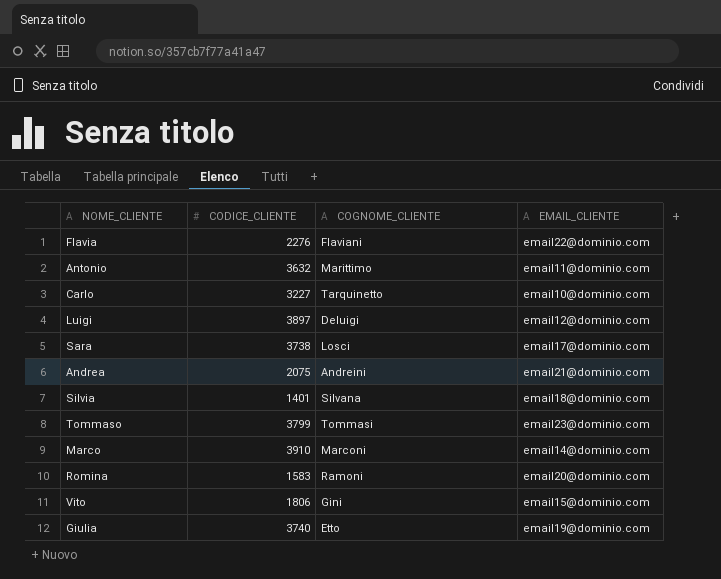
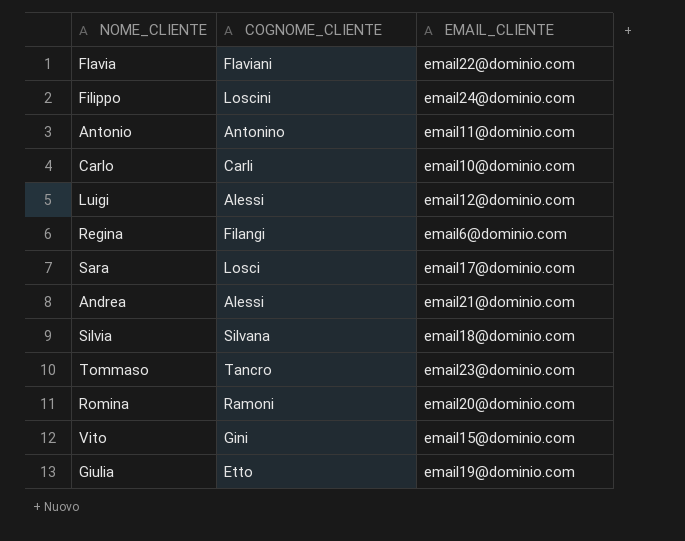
column CODICE_CLIENTE | position: 2 -> none
row Marco: 3910 | Marconi | email14@dominio.com -> none
row Filippo: none -> Loscini | email24@dominio.com
Antonio | COGNOME_CLIENTE: Marittimo -> Antonino
Carlo | COGNOME_CLIENTE: Tarquinetto -> Carli
Luigi | COGNOME_CLIENTE: Deluigi -> Alessi
row Regina: none -> Filangi | email6@dominio.com
Andrea | COGNOME_CLIENTE: Andreini -> Alessi
Tommaso | COGNOME_CLIENTE: Tommasi -> Tancro

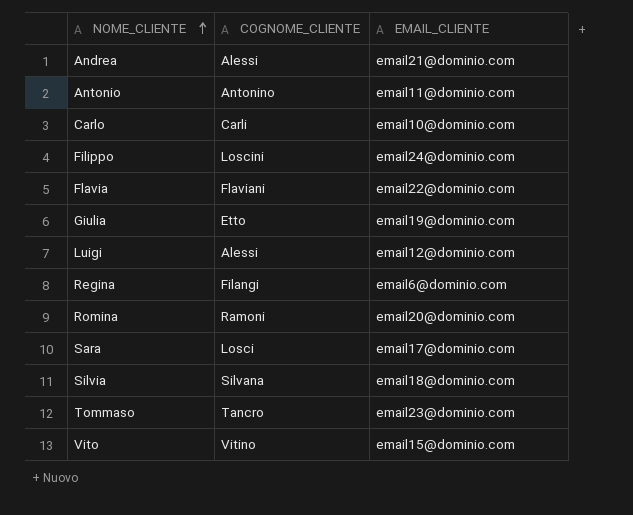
row order: none -> NOME_CLIENTE ascending
Vito | COGNOME_CLIENTE: Gini -> Vitino

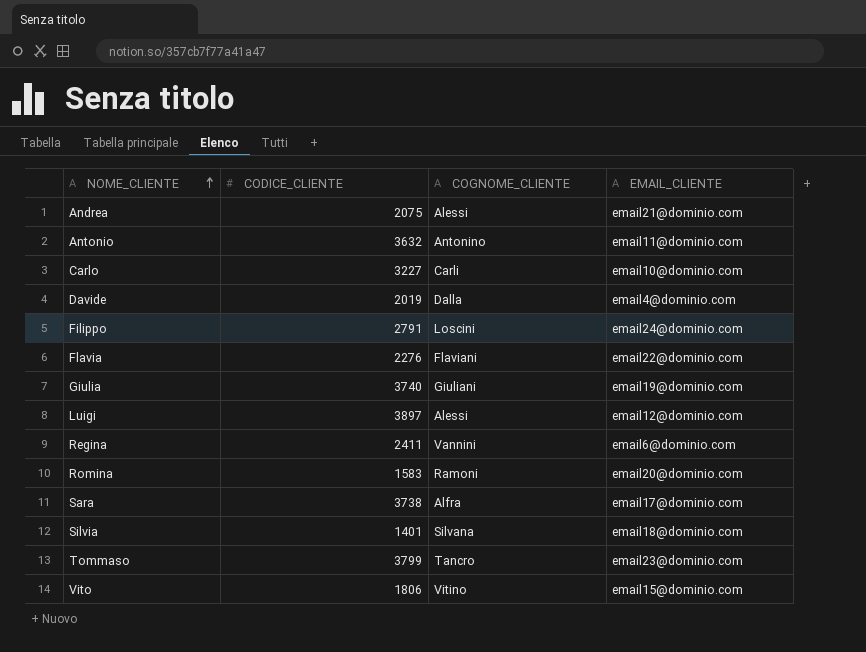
column CODICE_CLIENTE | position: none -> 2
row Davide: none -> 2019 | Dalla | email4@dominio.com
Giulia | COGNOME_CLIENTE: Etto -> Giuliani
Regina | COGNOME_CLIENTE: Filangi -> Vannini
Sara | COGNOME_CLIENTE: Losci -> Alfra

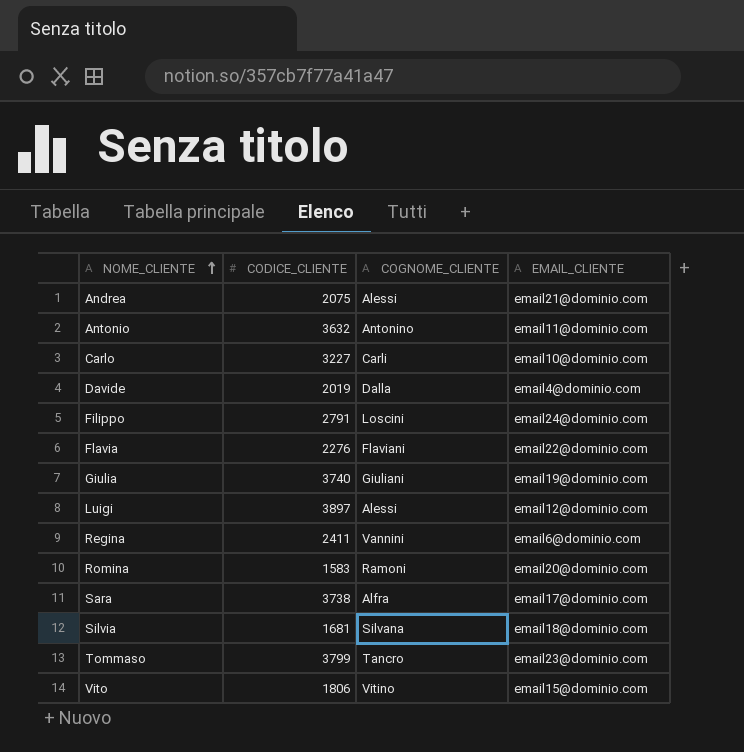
Silvia | CODICE_CLIENTE: 1401 -> 1681

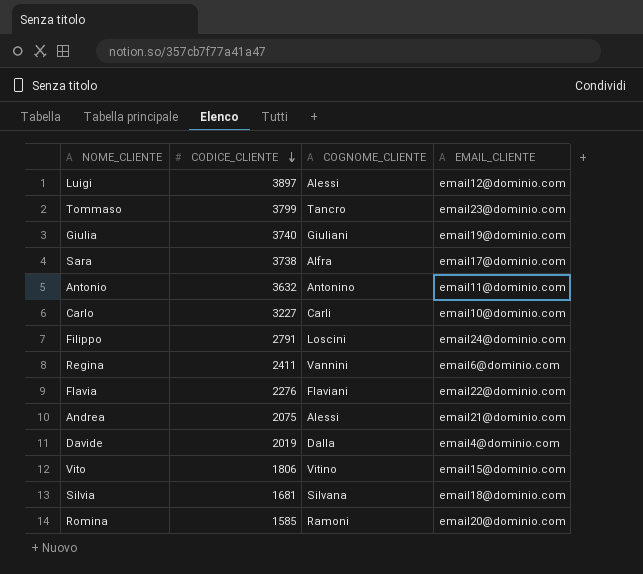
row order: NOME_CLIENTE ascending -> CODICE_CLIENTE descending
Romina | CODICE_CLIENTE: 1583 -> 1585

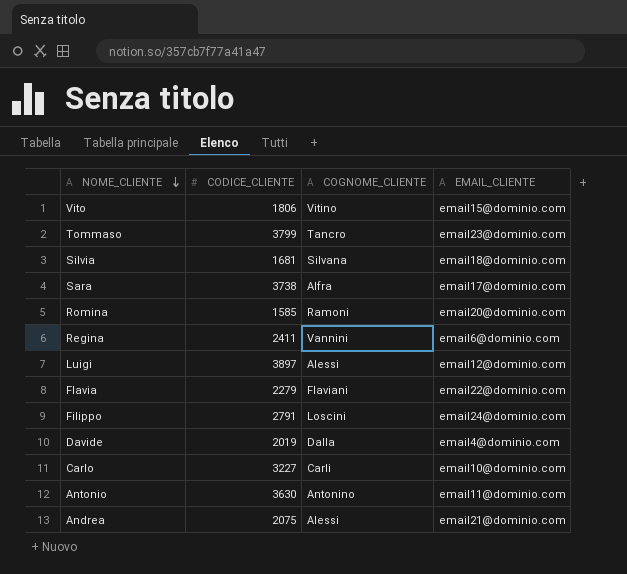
row order: CODICE_CLIENTE descending -> NOME_CLIENTE descending
row Giulia: 3740 | Giuliani | email19@dominio.com -> none
Flavia | CODICE_CLIENTE: 2276 -> 2279
Antonio | CODICE_CLIENTE: 3632 -> 3630

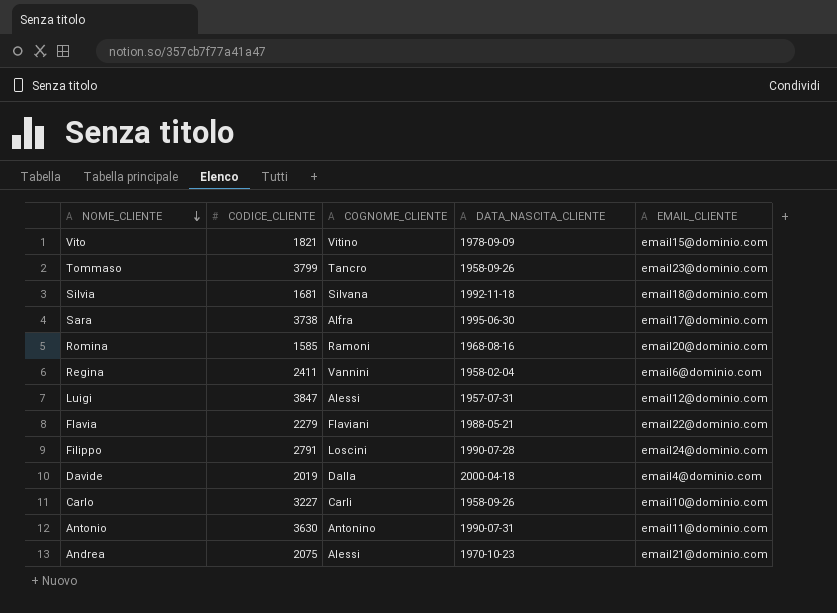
column DATA_NASCITA_CLIENTE | position: none -> 4
Vito | CODICE_CLIENTE: 1806 -> 1821
Luigi | CODICE_CLIENTE: 3897 -> 3847

